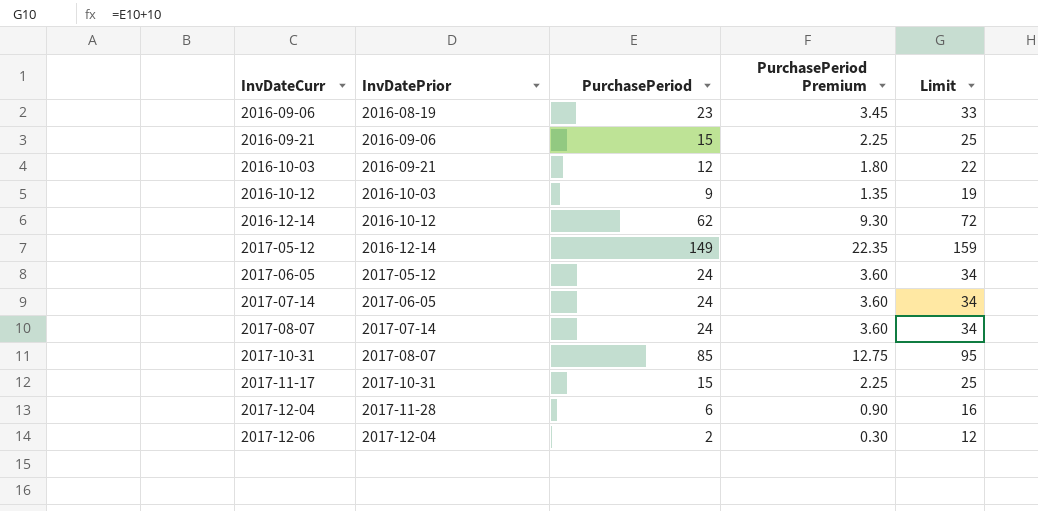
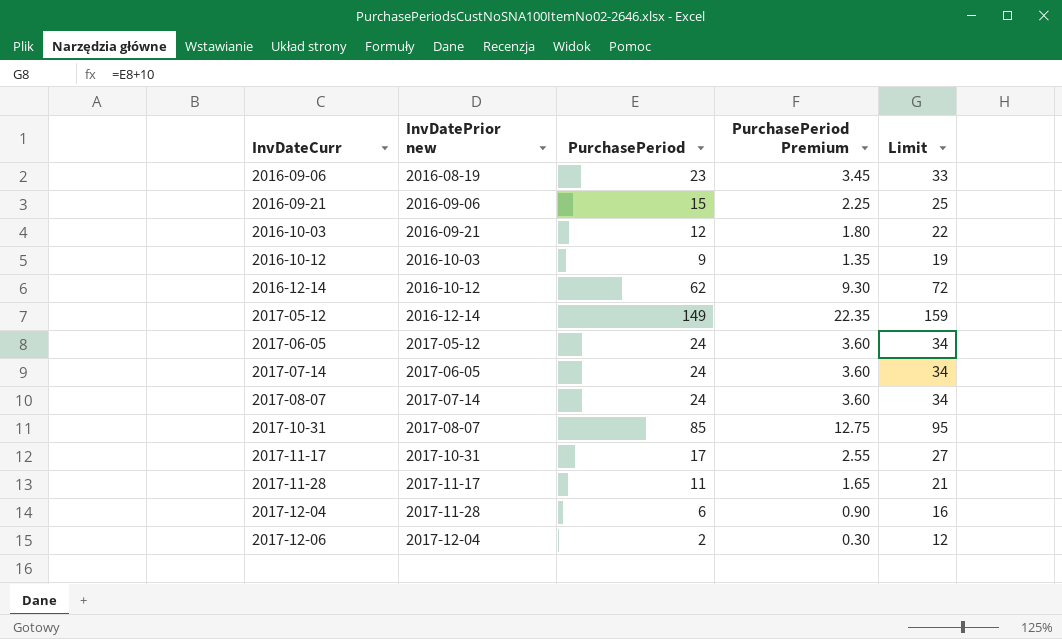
column name: InvDatePrior -> InvDatePrior new
2017-11-17 | PurchasePeriod: 15 -> 17
2017-11-17 | PurchasePeriod Premium: 2.25 -> 2.55
2017-11-17 | Limit: 25 -> 27
row 2017-11-28: none -> 2017-11-17 | 11 | 1.65 | 21

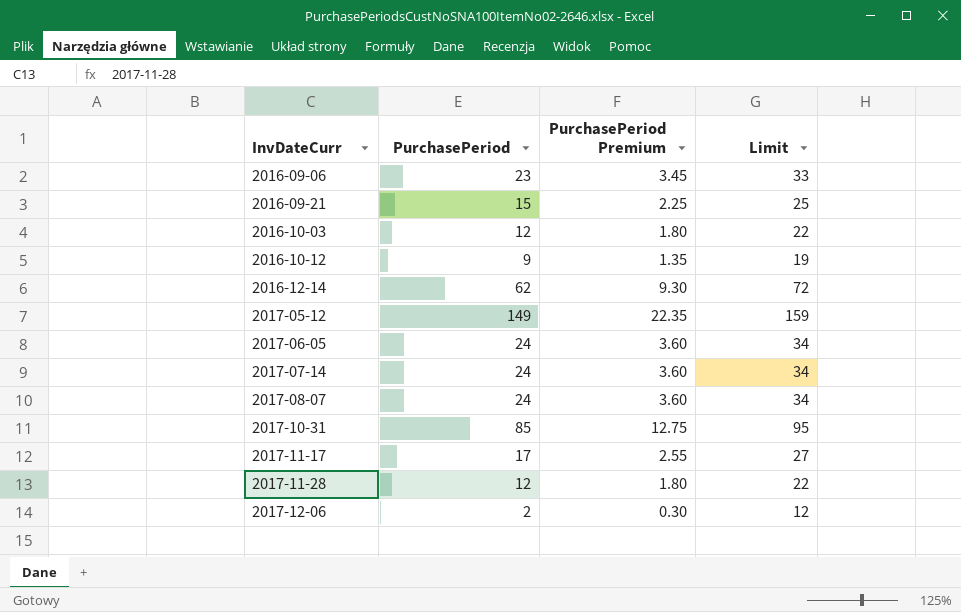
column InvDatePrior new | position: 2 -> none
row 2017-12-04: 2017-11-28 | 6 | 0.90 | 16 -> none
2017-11-28 | PurchasePeriod: 11 -> 12
2017-11-28 | PurchasePeriod Premium: 1.65 -> 1.80
2017-11-28 | Limit: 21 -> 22

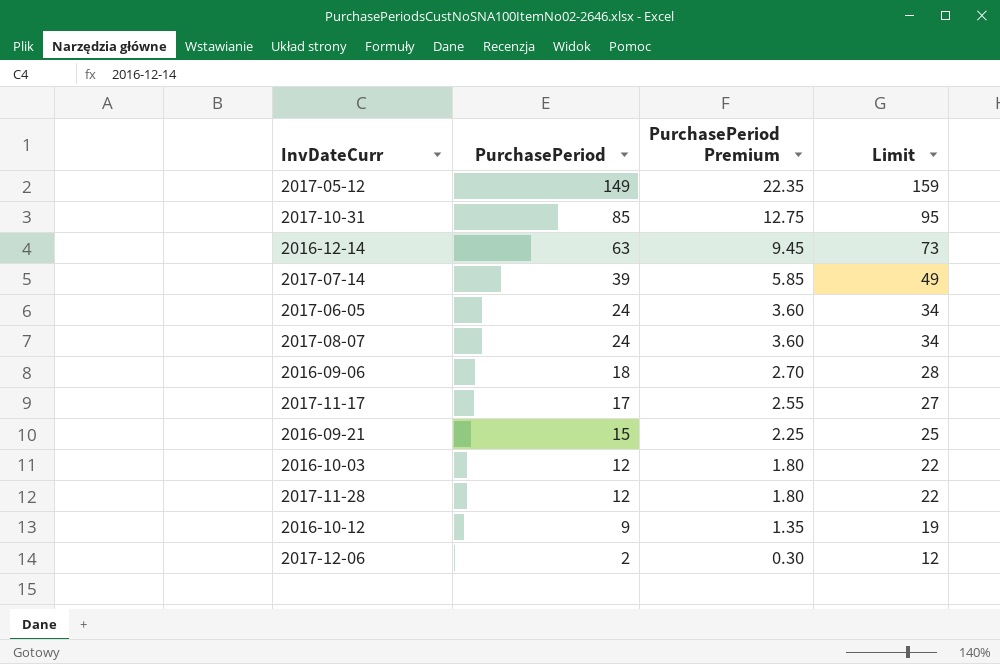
row order: InvDateCurr ascending -> PurchasePeriod descending
2016-12-14 | PurchasePeriod: 62 -> 63
2016-12-14 | PurchasePeriod Premium: 9.30 -> 9.45
2016-12-14 | Limit: 72 -> 73
2017-07-14 | PurchasePeriod: 24 -> 39
2017-07-14 | PurchasePeriod Premium: 3.60 -> 5.85
2017-07-14 | Limit: 34 -> 49
2016-09-06 | PurchasePeriod: 23 -> 18
2016-09-06 | PurchasePeriod Premium: 3.45 -> 2.70
2016-09-06 | Limit: 33 -> 28

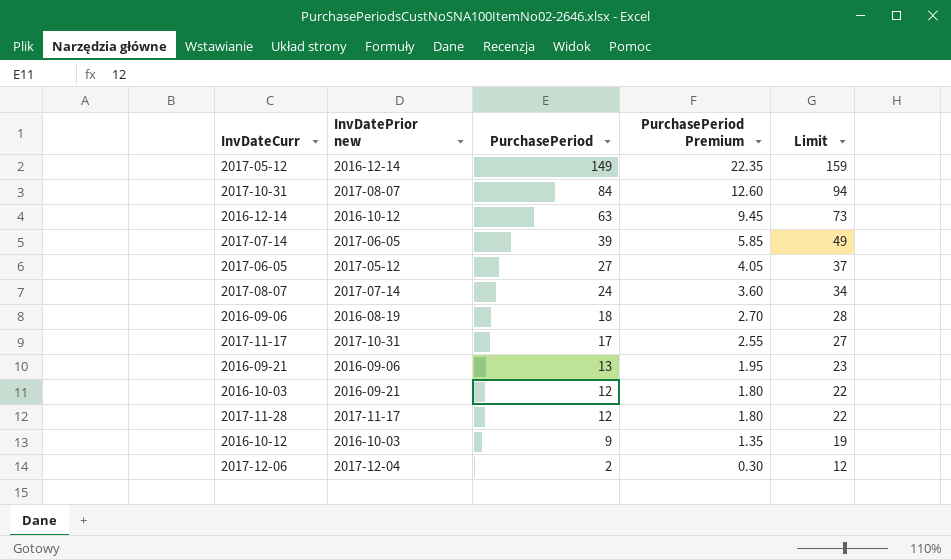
column InvDatePrior new | position: none -> 2
2017-10-31 | PurchasePeriod: 85 -> 84
2017-10-31 | PurchasePeriod Premium: 12.75 -> 12.60
2017-10-31 | Limit: 95 -> 94
2017-06-05 | PurchasePeriod: 24 -> 27
2017-06-05 | PurchasePeriod Premium: 3.60 -> 4.05
2017-06-05 | Limit: 34 -> 37
2016-09-21 | PurchasePeriod: 15 -> 13
2016-09-21 | PurchasePeriod Premium: 2.25 -> 1.95
2016-09-21 | Limit: 25 -> 23

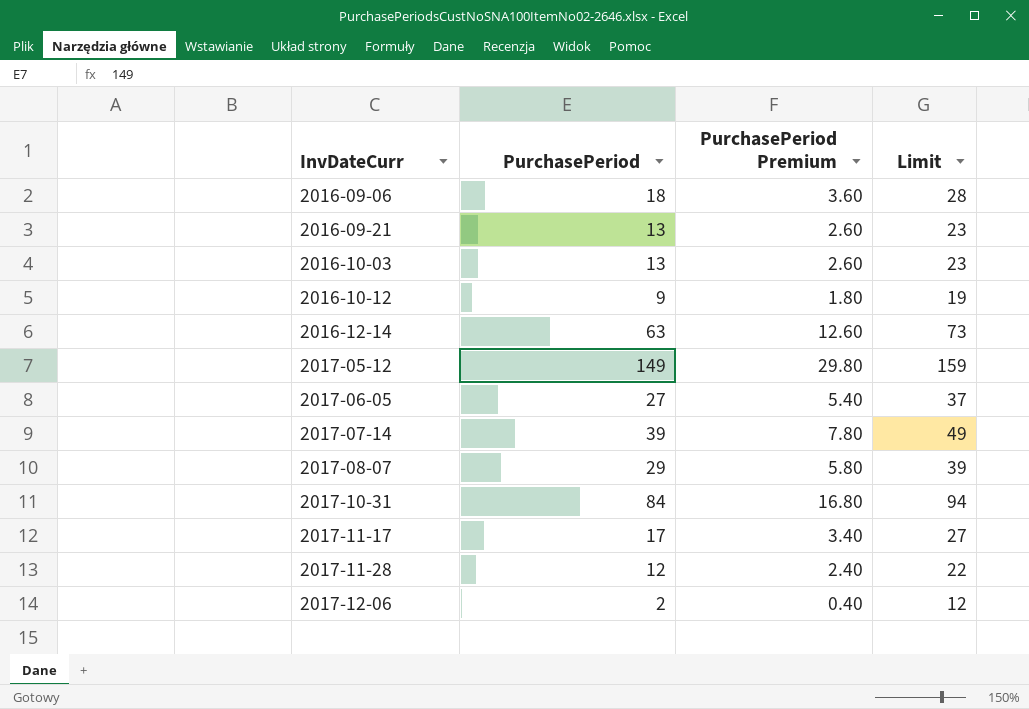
row order: PurchasePeriod descending -> InvDateCurr ascending
column InvDatePrior new | position: 2 -> none
column PurchasePeriod Premium | formula: [PurchasePeriod] * 0.15 -> [PurchasePeriod] * 0.2
2016-10-03 | PurchasePeriod: 12 -> 13
2016-10-03 | Limit: 22 -> 23
2017-08-07 | PurchasePeriod: 24 -> 29
2017-08-07 | Limit: 34 -> 39

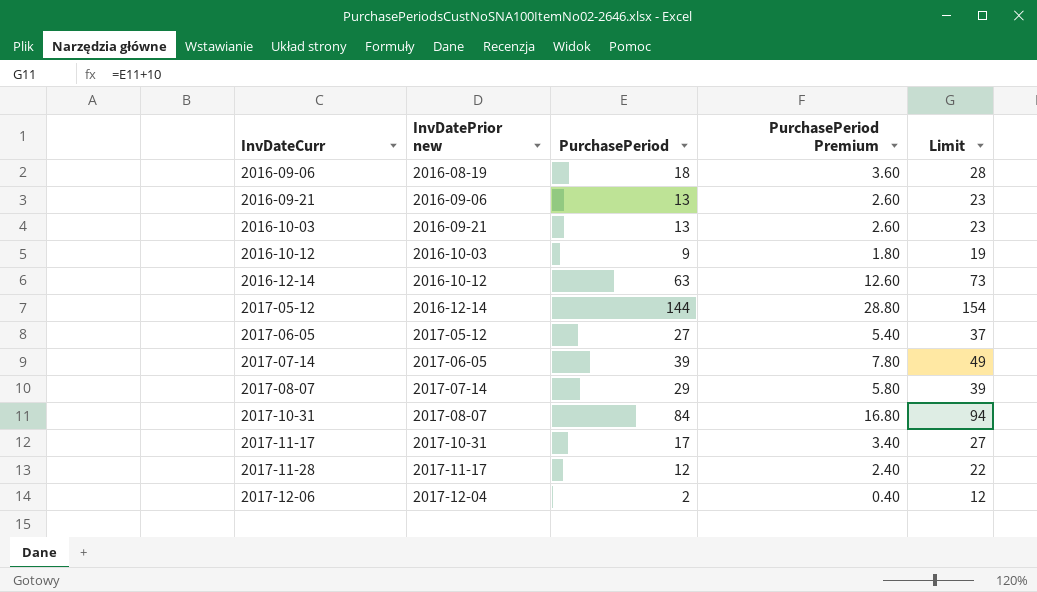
column InvDatePrior new | position: none -> 2
2017-05-12 | PurchasePeriod: 149 -> 144
2017-05-12 | PurchasePeriod Premium: 29.80 -> 28.80
2017-05-12 | Limit: 159 -> 154

